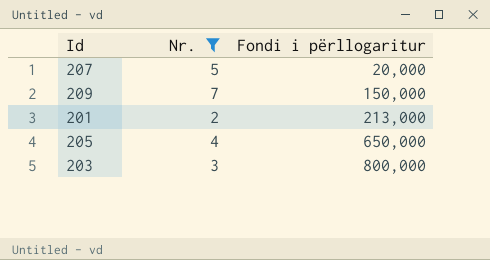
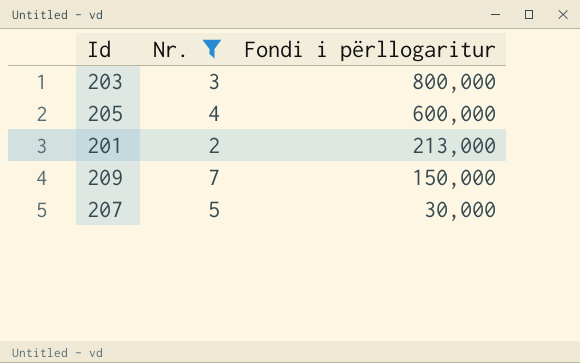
row order: Fondi i përllogaritur ascending -> Fondi i përllogaritur descending
205 | Fondi i përllogaritur: 650,000 -> 600,000
207 | Fondi i përllogaritur: 20,000 -> 30,000

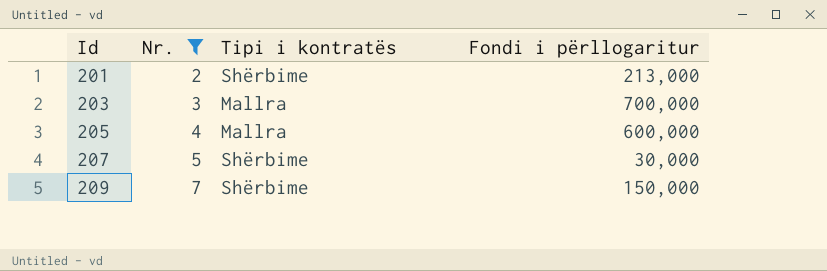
row order: Fondi i përllogaritur descending -> Id ascending
column Tipi i kontratës | position: none -> 3
203 | Fondi i përllogaritur: 800,000 -> 700,000

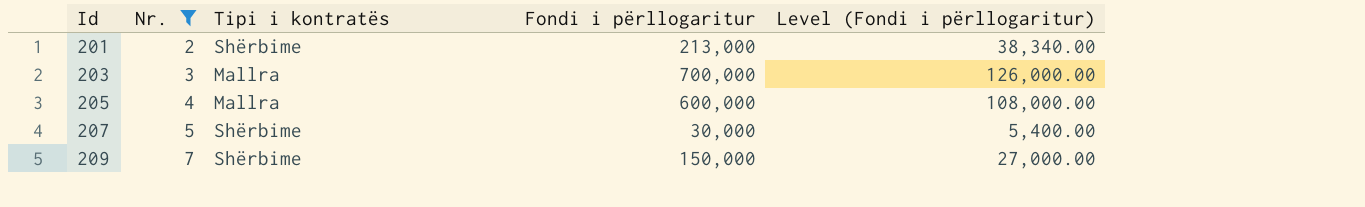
column Level (Fondi i përllogaritur) | formula: none -> [Fondi i përllogaritur] * 0.18

